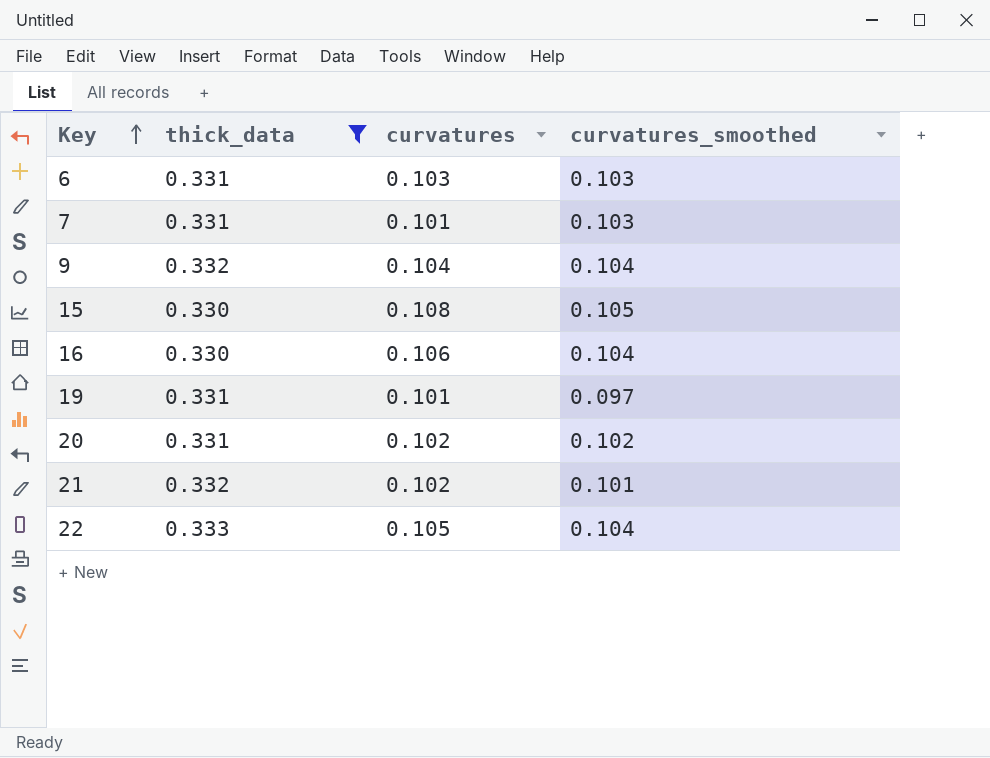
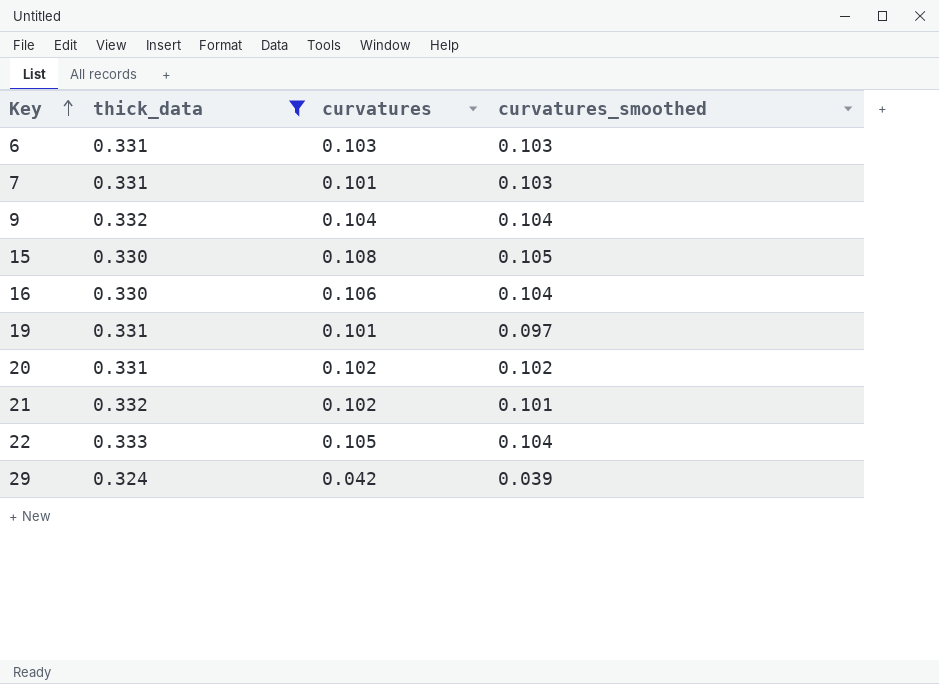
row 29: none -> 0.324 | 0.042 | 0.039

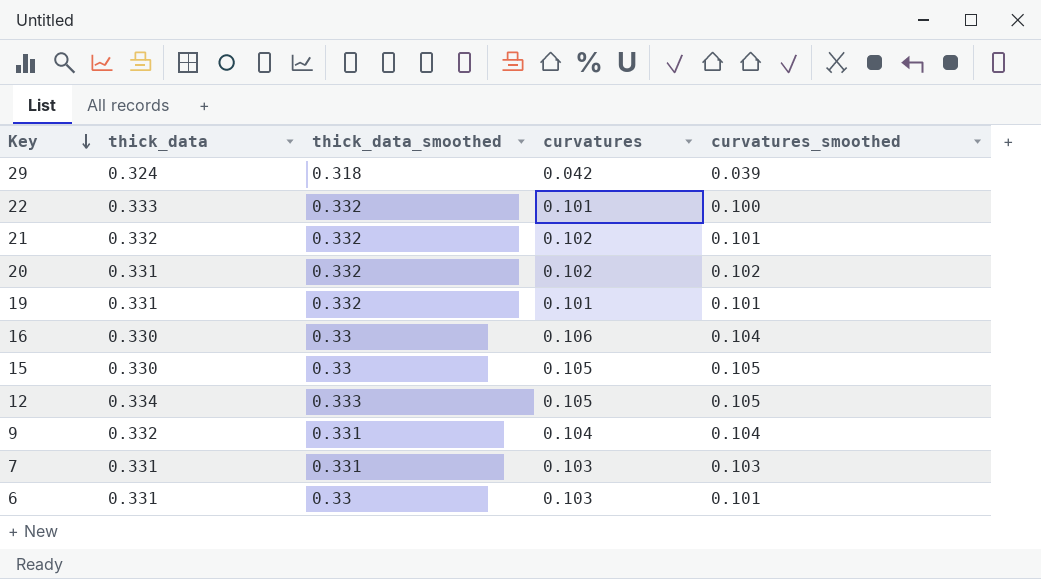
filter: thick_data != 0.334 -> none
row order: Key ascending -> Key descending
column thick_data_smoothed | position: none -> 3
22 | curvatures: 0.105 -> 0.101
22 | curvatures_smoothed: 0.104 -> 0.100
19 | curvatures_smoothed: 0.097 -> 0.101
15 | curvatures: 0.108 -> 0.105
7 | curvatures: 0.101 -> 0.103
6 | curvatures_smoothed: 0.103 -> 0.101

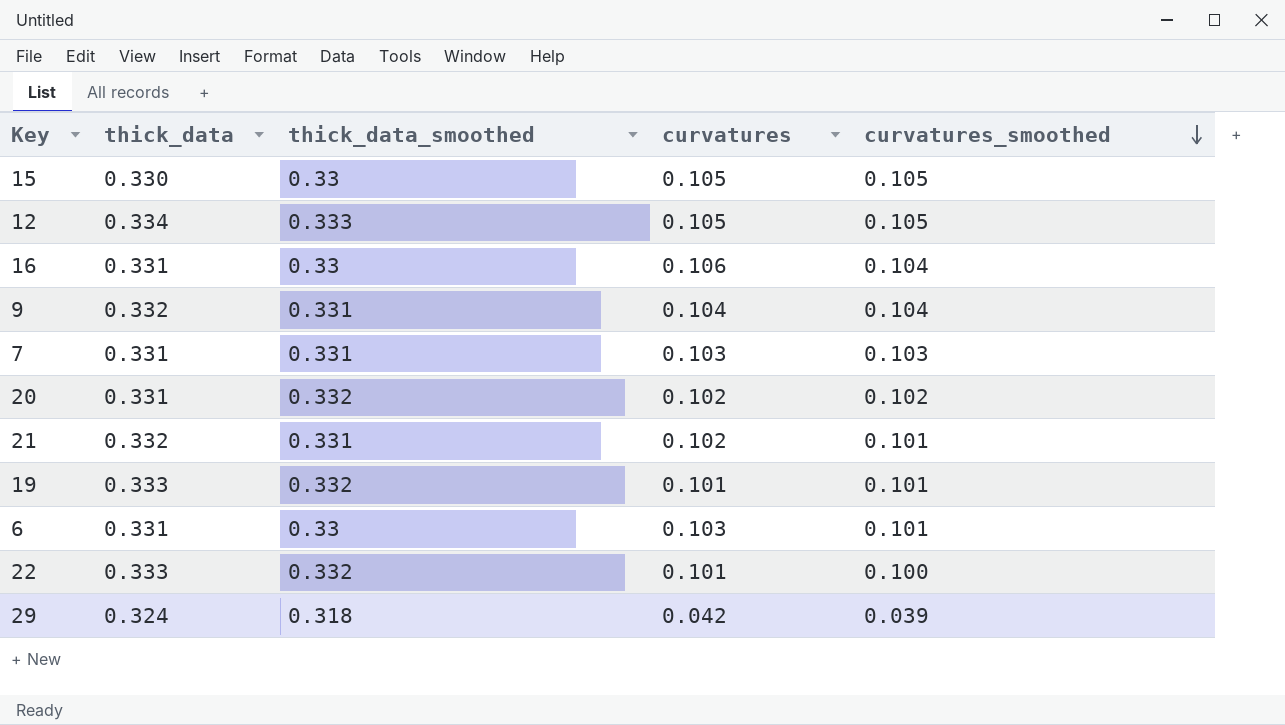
row order: Key descending -> curvatures_smoothed descending
16 | thick_data: 0.330 -> 0.331
21 | thick_data_smoothed: 0.332 -> 0.331
19 | thick_data: 0.331 -> 0.333

